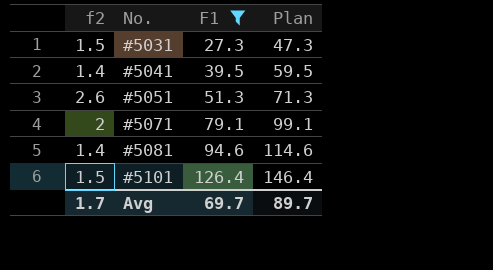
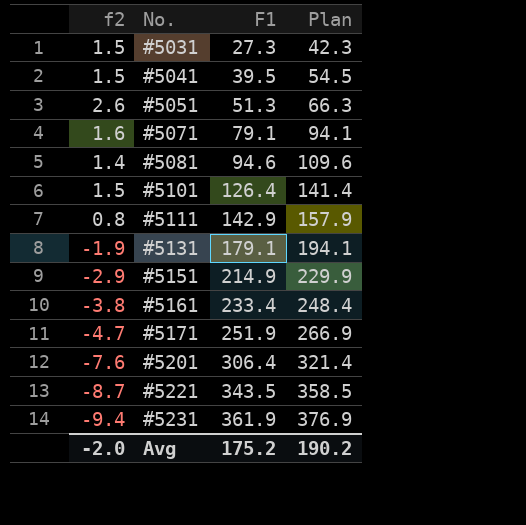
filter: F1 <= 126.4 -> none
column Plan | formula: [F1] + 20 -> [F1] + 15
#5041 | f2: 1.4 -> 1.5
#5071 | f2: 2 -> 1.6
Avg | f2: 1.7 -> -2.0
Avg | F1: 69.7 -> 175.2
Avg | Plan: 89.7 -> 190.2

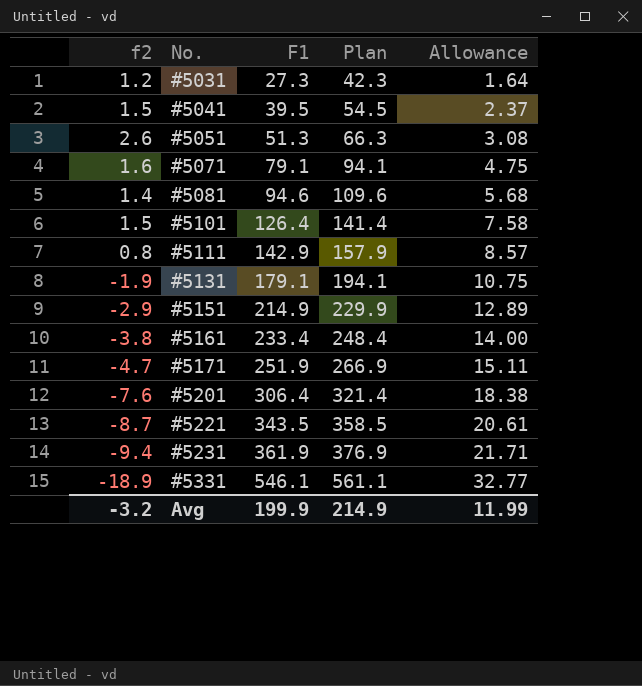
column Allowance | formula: none -> [F1] * 0.06
#5031 | f2: 1.5 -> 1.2
row #5331: none -> -18.9 | 546.1 | 561.1 | 32.77
Avg | f2: -2.0 -> -3.2
Avg | F1: 175.2 -> 199.9
Avg | Plan: 190.2 -> 214.9

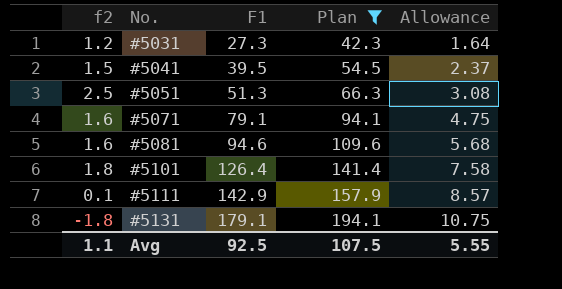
filter: none -> Plan <= 194.1
#5051 | f2: 2.6 -> 2.5
#5081 | f2: 1.4 -> 1.6
#5101 | f2: 1.5 -> 1.8
#5111 | f2: 0.8 -> 0.1
#5131 | f2: -1.9 -> -1.8
Avg | f2: -3.2 -> 1.1
Avg | F1: 199.9 -> 92.5
Avg | Plan: 214.9 -> 107.5
Avg | Allowance: 11.99 -> 5.55

